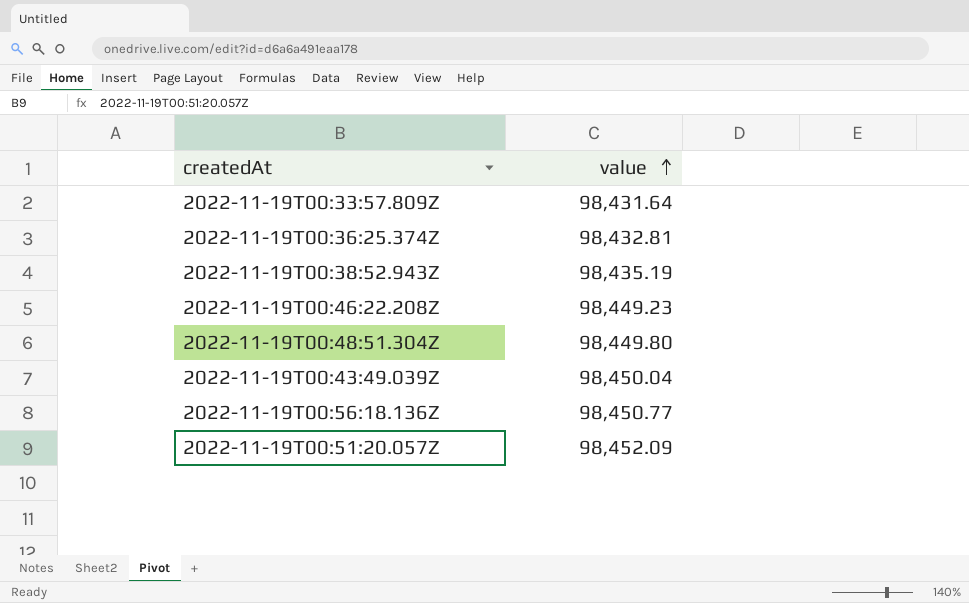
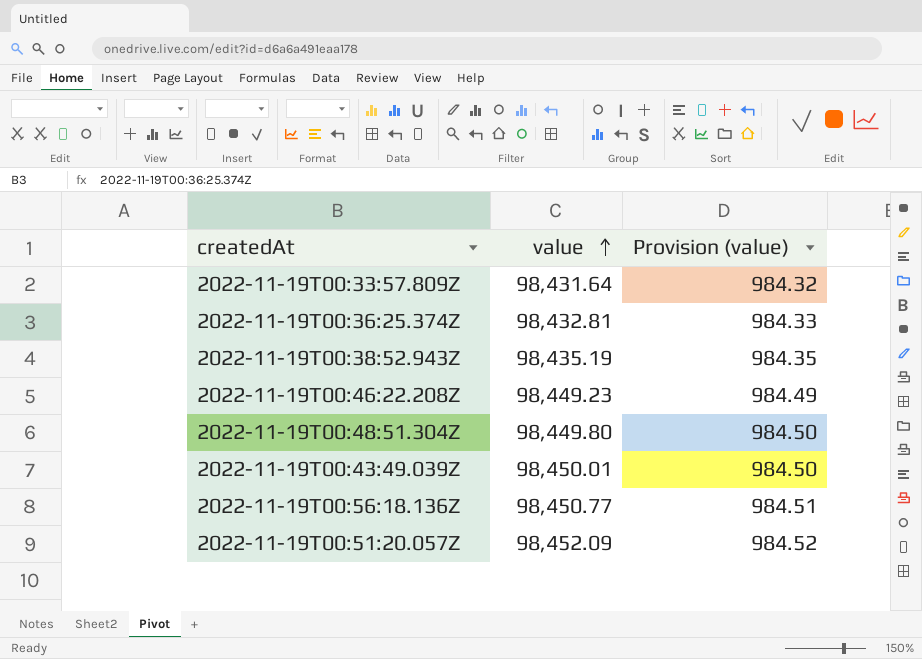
column Provision (value) | formula: none -> [value] * 0.01
2022-11-19T00:43:49.039Z | value: 98,450.04 -> 98,450.01

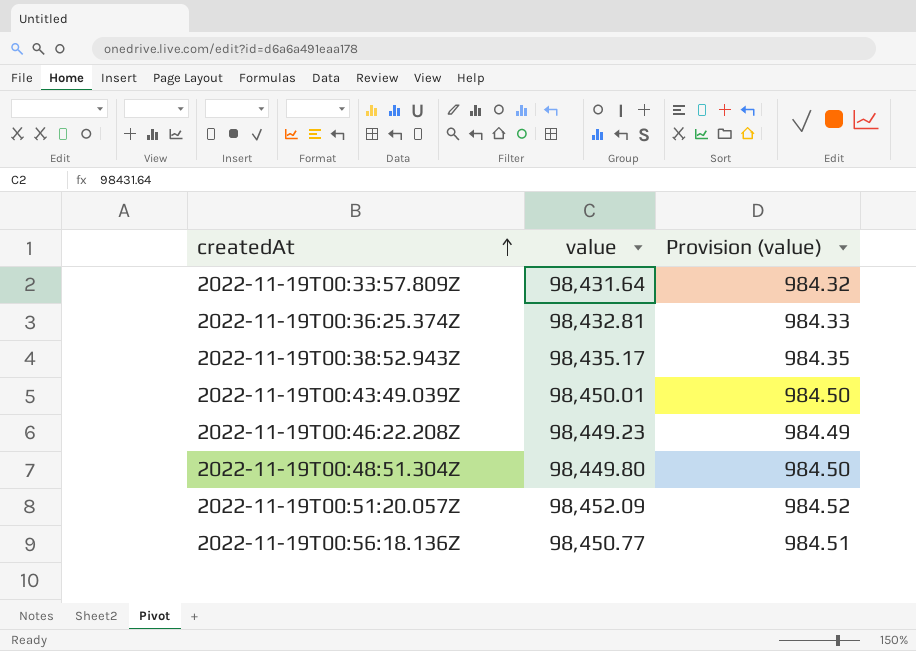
row order: value ascending -> createdAt ascending
2022-11-19T00:38:52.943Z | value: 98,435.19 -> 98,435.17

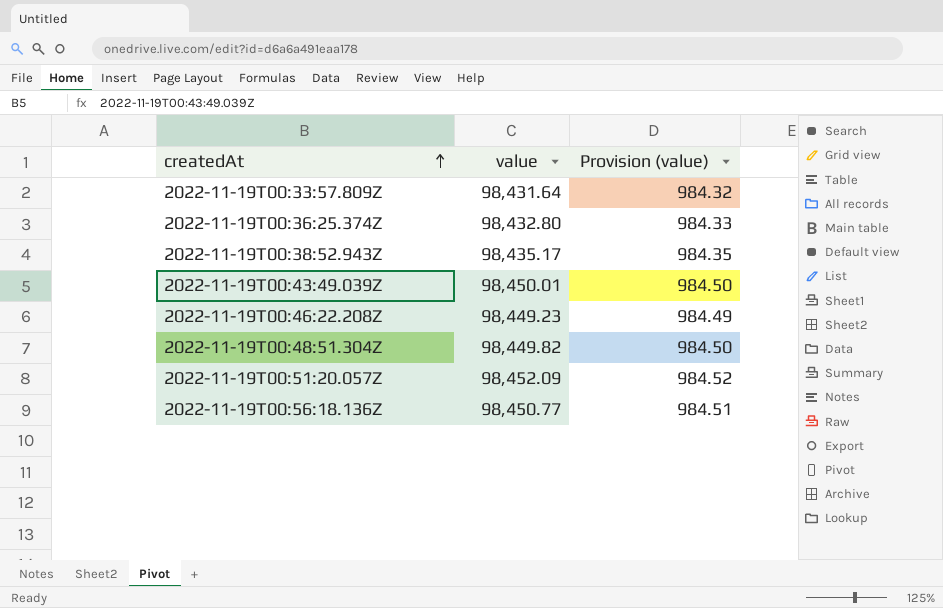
2022-11-19T00:36:25.374Z | value: 98,432.81 -> 98,432.80
2022-11-19T00:48:51.304Z | value: 98,449.80 -> 98,449.82

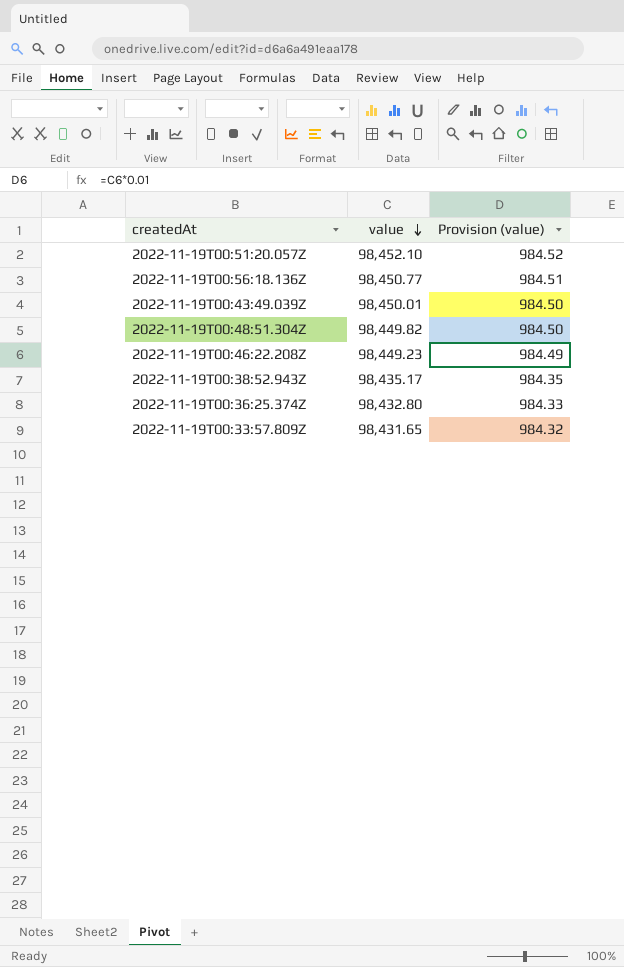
row order: createdAt ascending -> value descending
2022-11-19T00:51:20.057Z | value: 98,452.09 -> 98,452.10
2022-11-19T00:33:57.809Z | value: 98,431.64 -> 98,431.65

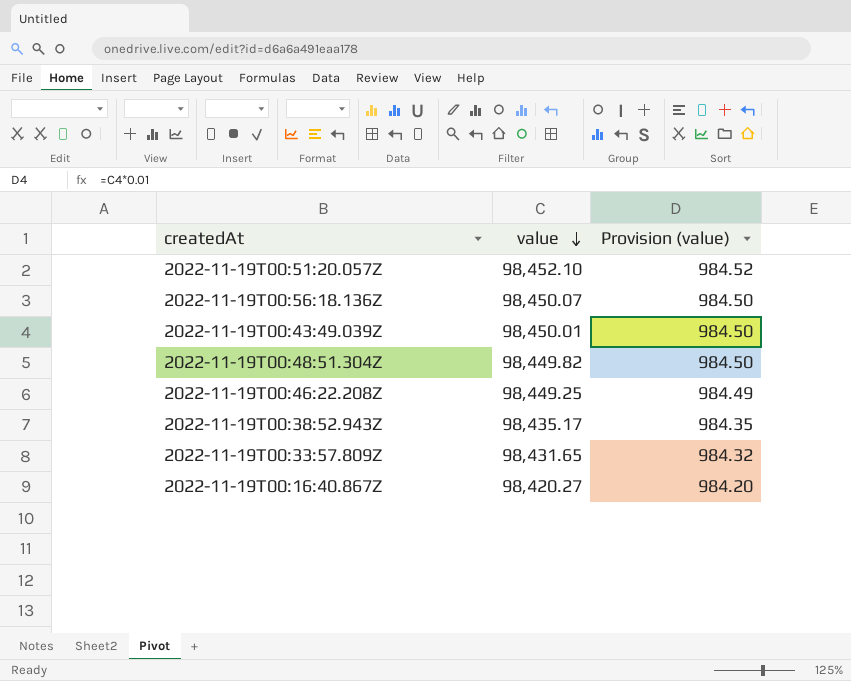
row 2022-11-19T00:36:25.374Z: 98,432.80 | 984.33 -> none
2022-11-19T00:56:18.136Z | value: 98,450.77 -> 98,450.07
2022-11-19T00:56:18.136Z | Provision (value): 984.51 -> 984.50
2022-11-19T00:46:22.208Z | value: 98,449.23 -> 98,449.25
row 2022-11-19T00:16:40.867Z: none -> 98,420.27 | 984.20

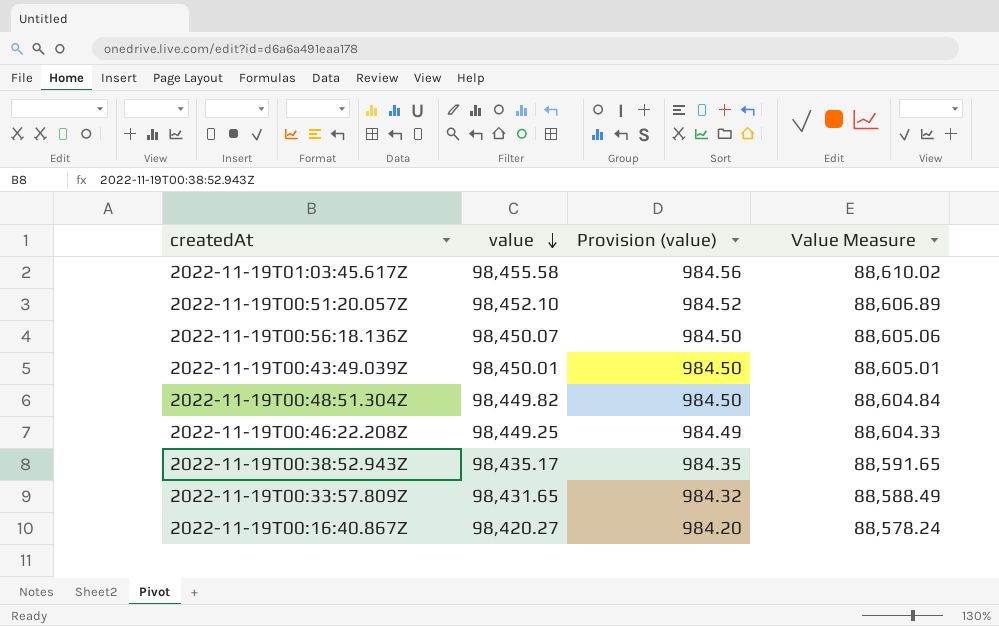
column Value Measure | formula: none -> [value] * 0.9
row 2022-11-19T01:03:45.617Z: none -> 98,455.58 | 984.56 | 88,610.02

